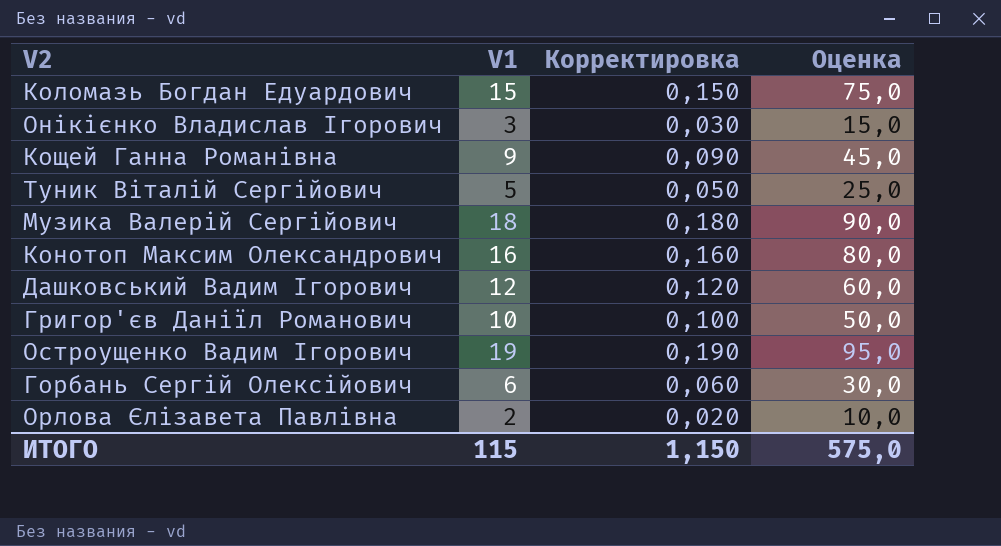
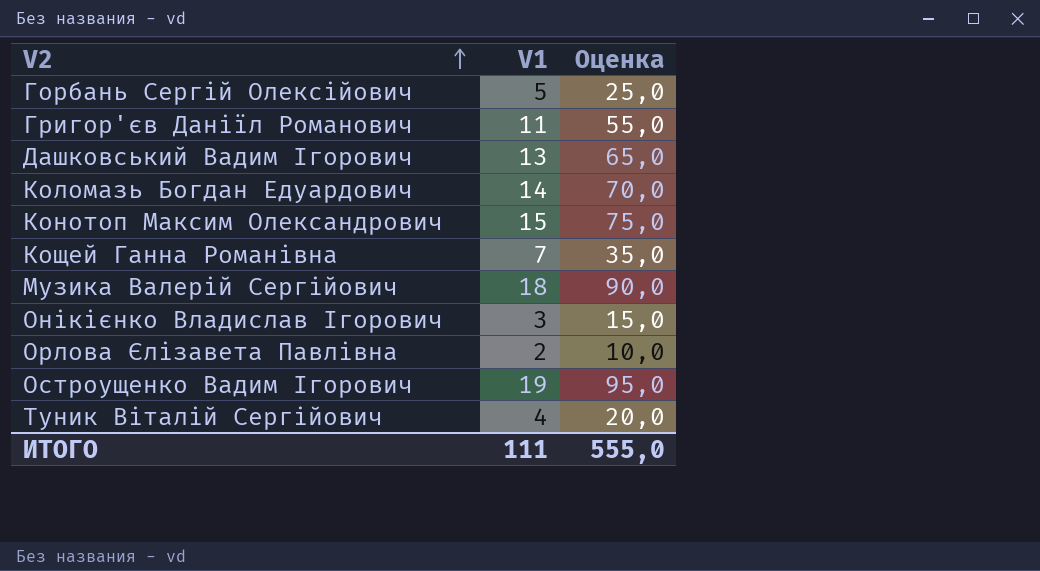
row order: none -> V2 ascending
column Корректировка | formula: [V1] * 0,01 -> none
Горбань Сергій Олексійович | V1: 6 -> 5
Горбань Сергій Олексійович | Оценка: 30,0 -> 25,0
Григор'єв Даніїл Романович | V1: 10 -> 11
Григор'єв Даніїл Романович | Оценка: 50,0 -> 55,0
Дашковський Вадим Ігорович | V1: 12 -> 13
Дашковський Вадим Ігорович | Оценка: 60,0 -> 65,0
Коломазь Богдан Едуардович | V1: 15 -> 14
Коломазь Богдан Едуардович | Оценка: 75,0 -> 70,0
Конотоп Максим Олександрович | V1: 16 -> 15
Конотоп Максим Олександрович | Оценка: 80,0 -> 75,0
Кощей Ганна Романівна | V1: 9 -> 7
Кощей Ганна Романівна | Оценка: 45,0 -> 35,0
Туник Віталій Сергійович | V1: 5 -> 4
Туник Віталій Сергійович | Оценка: 25,0 -> 20,0
ИТОГО | V1: 115 -> 111
ИТОГО | Оценка: 575,0 -> 555,0

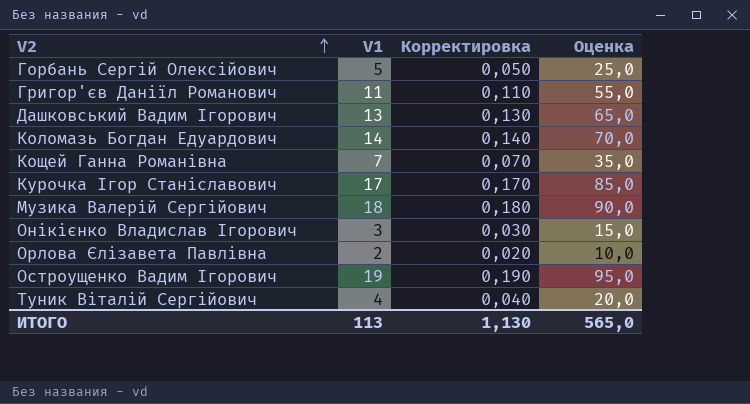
column Корректировка | formula: none -> [V1] * 0,01
row Конотоп Максим Олександрович: 15 | 75,0 -> none
row Курочка Ігор Станіславович: none -> 17 | 0,170 | 85,0
ИТОГО | V1: 111 -> 113
ИТОГО | Оценка: 555,0 -> 565,0

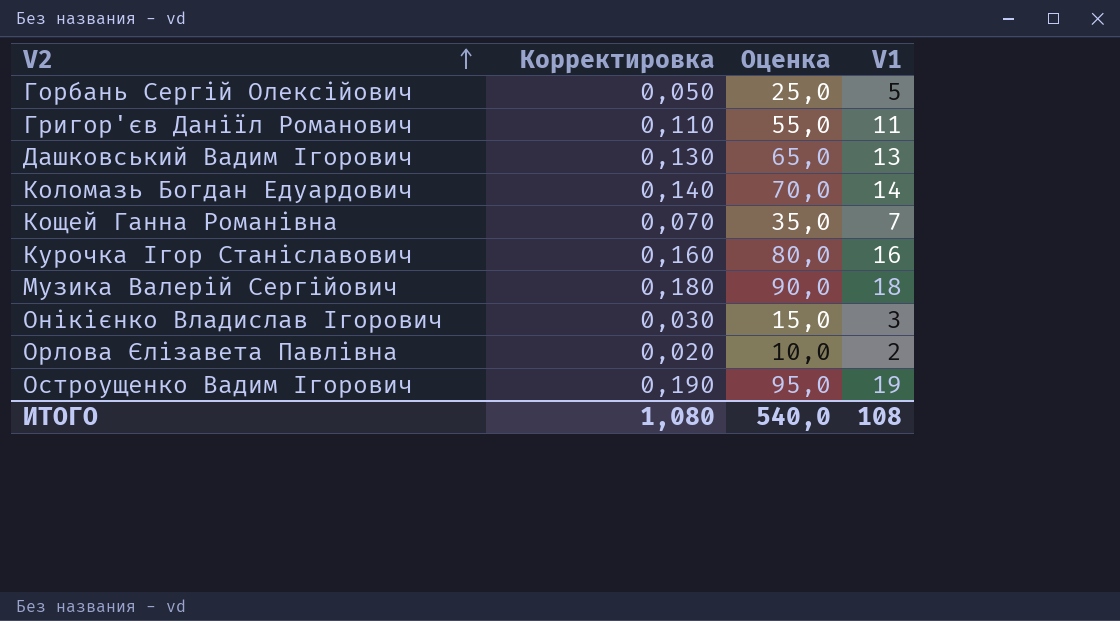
column V1 | position: 2 -> 4
row Туник Віталій Сергійович: 4 | 0,040 | 20,0 -> none
Курочка Ігор Станіславович | Корректировка: 0,170 -> 0,160
Курочка Ігор Станіславович | Оценка: 85,0 -> 80,0
Курочка Ігор Станіславович | V1: 17 -> 16
ИТОГО | Корректировка: 1,130 -> 1,080
ИТОГО | Оценка: 565,0 -> 540,0
ИТОГО | V1: 113 -> 108

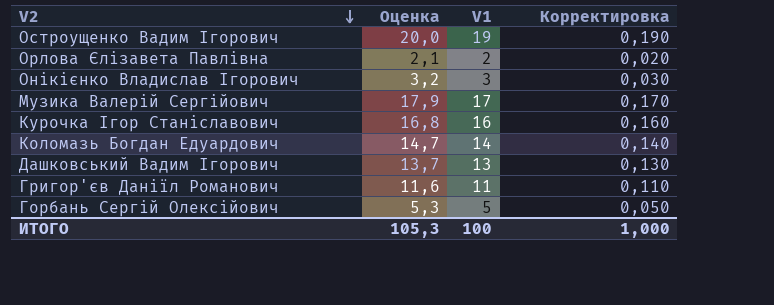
row order: V2 ascending -> V2 descending
column Оценка | formula: [V1] * 5 -> [V1] * 1,05
column Корректировка | position: 2 -> 4
row Кощей Ганна Романівна: 0,070 | 35,0 | 7 -> none
Музика Валерій Сергійович | V1: 18 -> 17
Музика Валерій Сергійович | Корректировка: 0,180 -> 0,170
ИТОГО | Оценка: 540,0 -> 105,3
ИТОГО | V1: 108 -> 100
ИТОГО | Корректировка: 1,080 -> 1,000

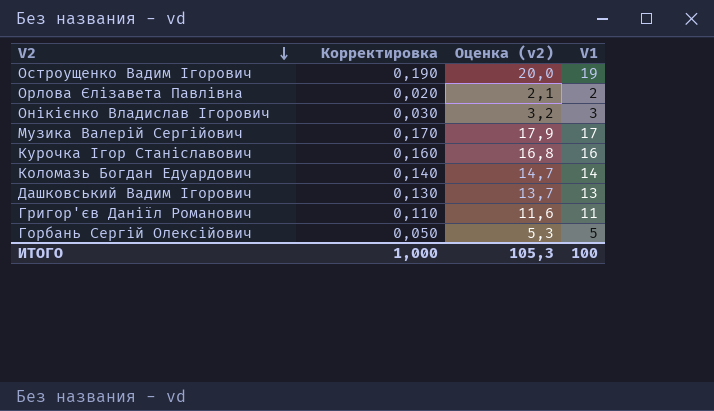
column Корректировка | position: 4 -> 2
column name: Оценка -> Оценка (v2)

